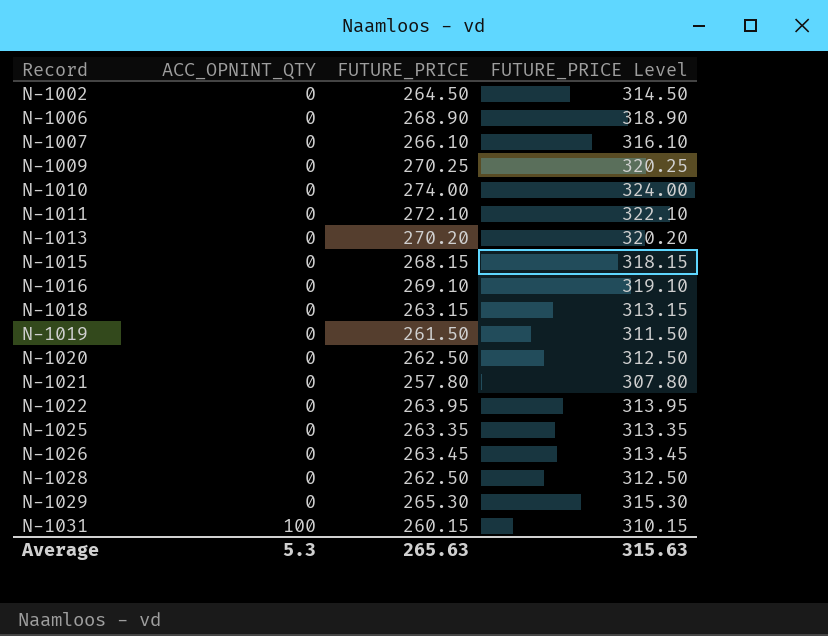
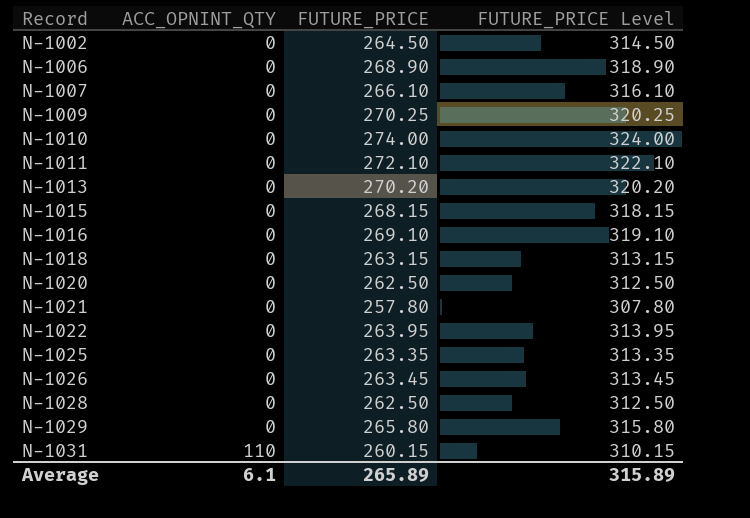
row N-1019: 0 | 261.50 | 311.50 -> none
N-1029 | FUTURE_PRICE: 265.30 -> 265.80
N-1029 | FUTURE_PRICE Level: 315.30 -> 315.80
N-1031 | ACC_OPNINT_QTY: 100 -> 110
Average | ACC_OPNINT_QTY: 5.3 -> 6.1
Average | FUTURE_PRICE: 265.63 -> 265.89
Average | FUTURE_PRICE Level: 315.63 -> 315.89

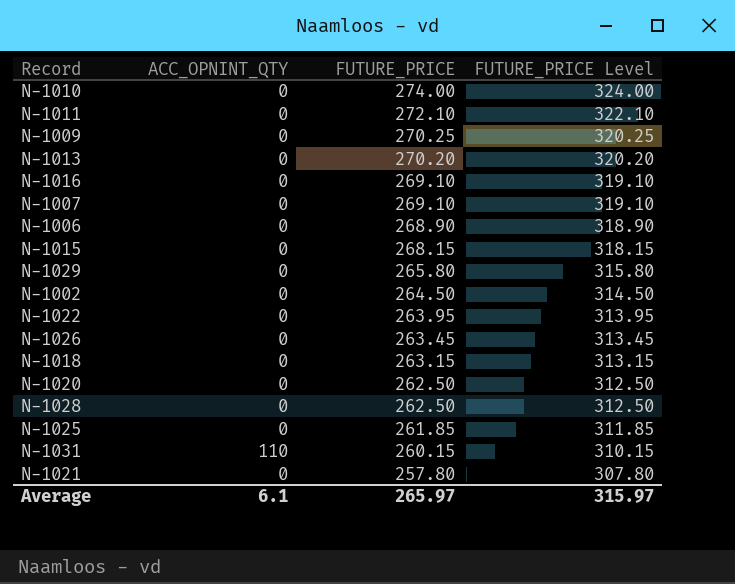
row order: Record ascending -> FUTURE_PRICE descending
N-1007 | FUTURE_PRICE: 266.10 -> 269.10
N-1007 | FUTURE_PRICE Level: 316.10 -> 319.10
N-1025 | FUTURE_PRICE: 263.35 -> 261.85
N-1025 | FUTURE_PRICE Level: 313.35 -> 311.85
Average | FUTURE_PRICE: 265.89 -> 265.97
Average | FUTURE_PRICE Level: 315.89 -> 315.97

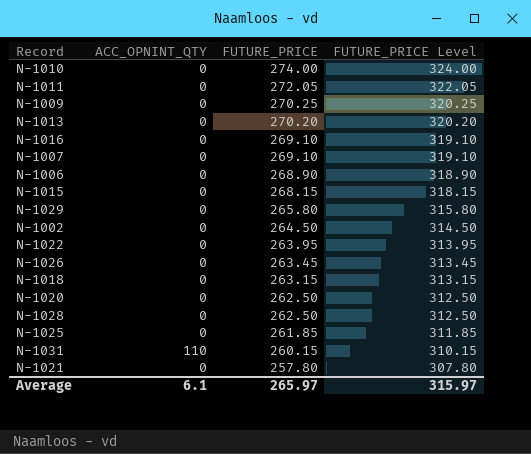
N-1011 | FUTURE_PRICE: 272.10 -> 272.05
N-1011 | FUTURE_PRICE Level: 322.10 -> 322.05

